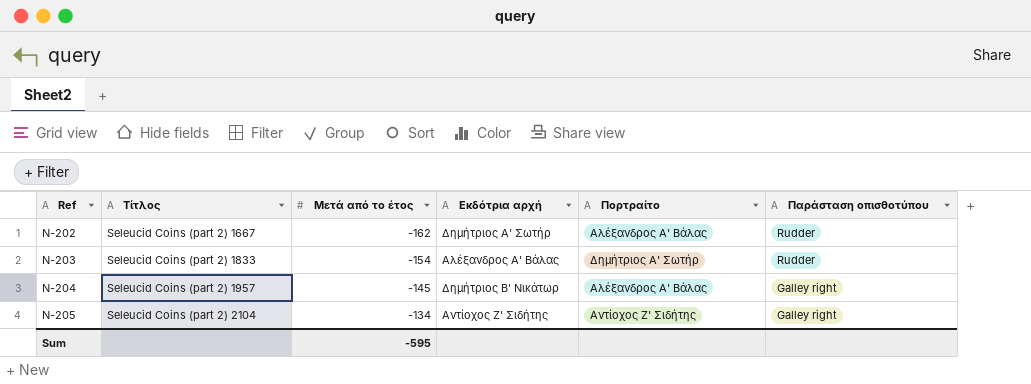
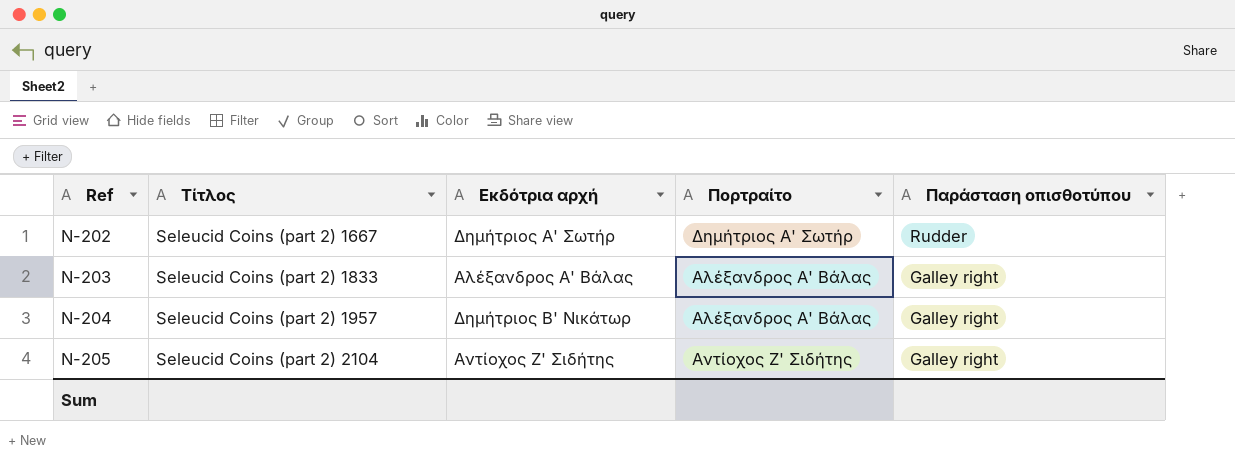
column Μετά από το έτος | position: 3 -> none
N-202 | Πορτραίτο: Αλέξανδρος Α' Βάλας -> Δημήτριος Α' Σωτήρ
N-203 | Πορτραίτο: Δημήτριος Α' Σωτήρ -> Αλέξανδρος Α' Βάλας
N-203 | Παράσταση οπισθοτύπου: Rudder -> Galley right

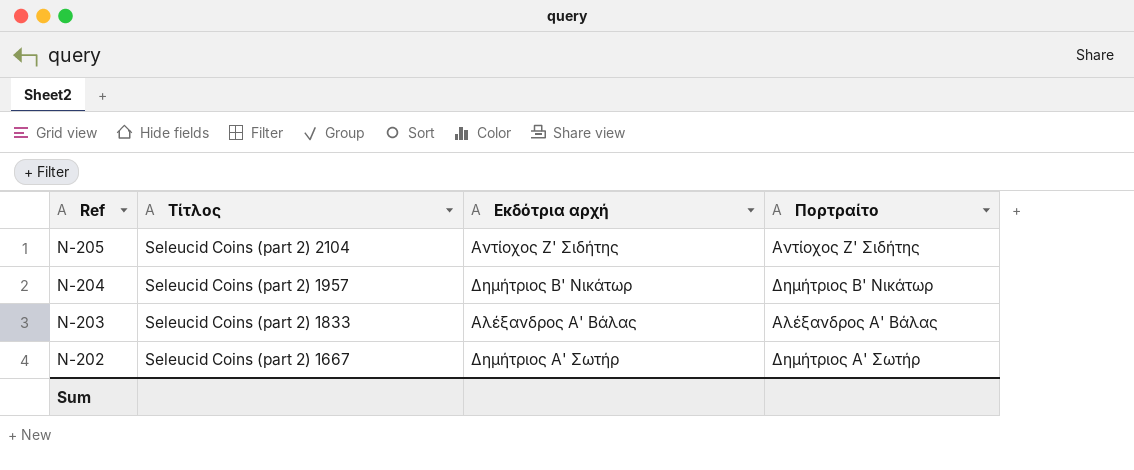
row order: Ref ascending -> Ref descending
column Παράσταση οπισθοτύπου | position: 5 -> none
N-204 | Πορτραίτο: Αλέξανδρος Α' Βάλας -> Δημήτριος Β' Νικάτωρ

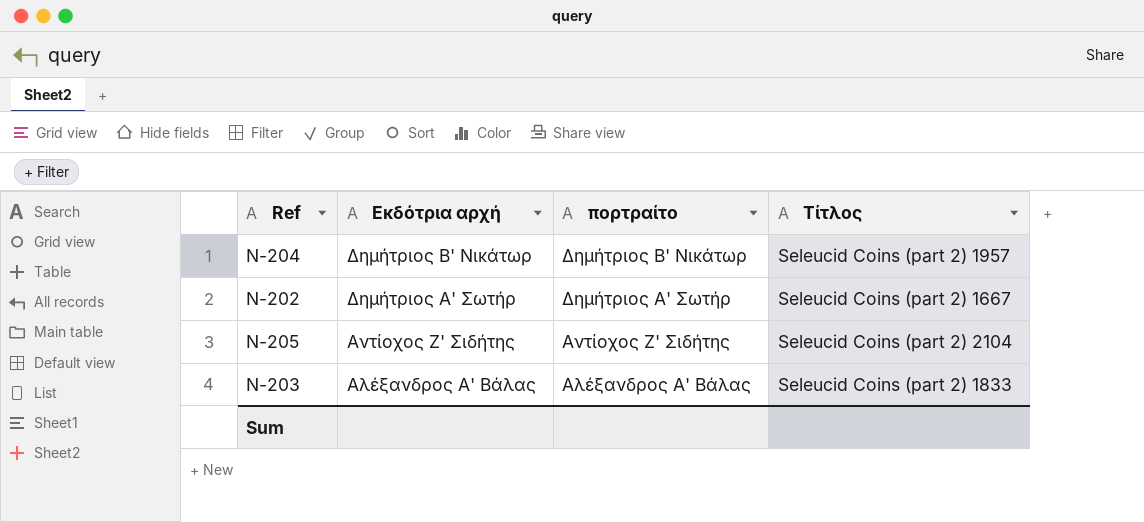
row order: Ref descending -> Εκδότρια αρχή descending
column name: Πορτραίτο -> πορτραίτο
column Τίτλος | position: 2 -> 4

